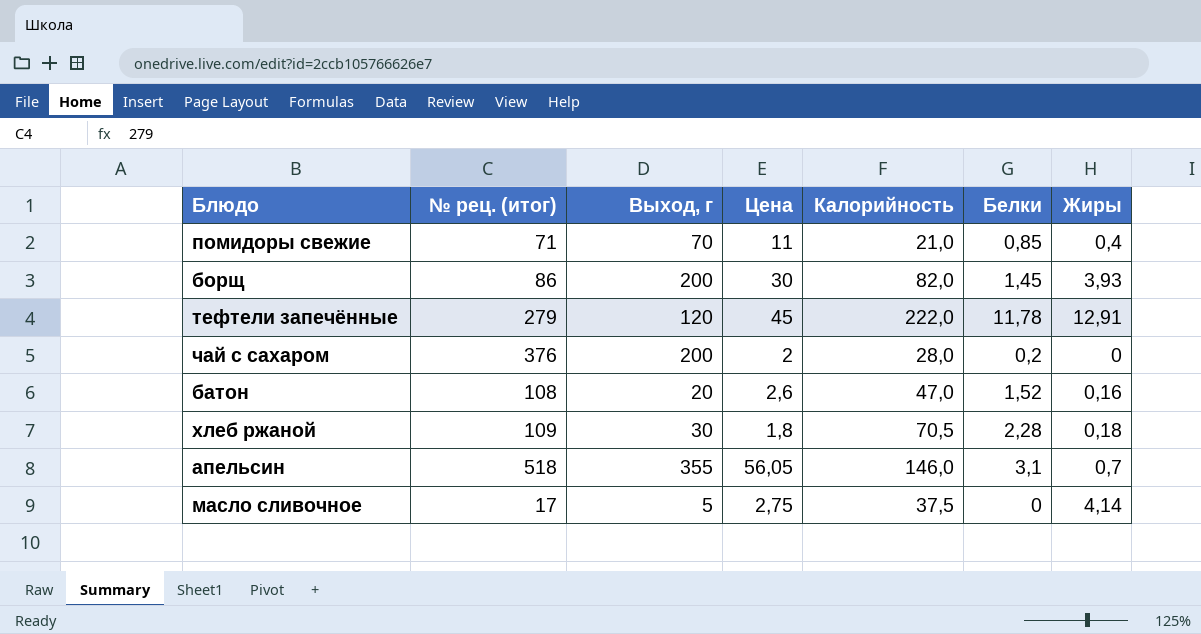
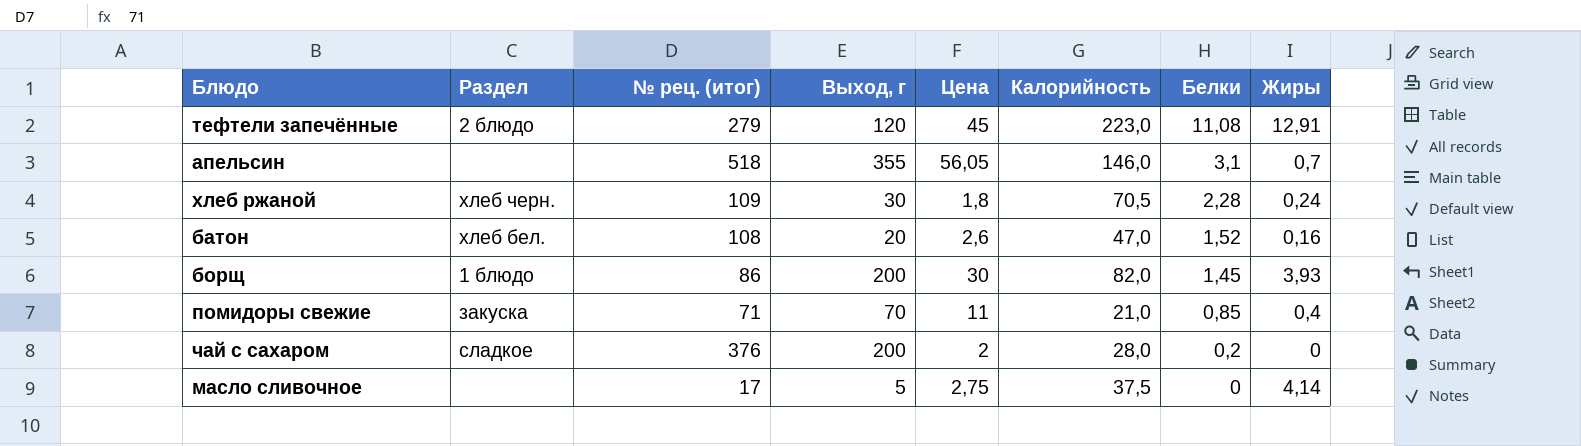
row order: none -> Белки descending
column Раздел | position: none -> 2
тефтели запечённые | Калорийность: 222,0 -> 223,0
тефтели запечённые | Белки: 11,78 -> 11,08
хлеб ржаной | Жиры: 0,18 -> 0,24

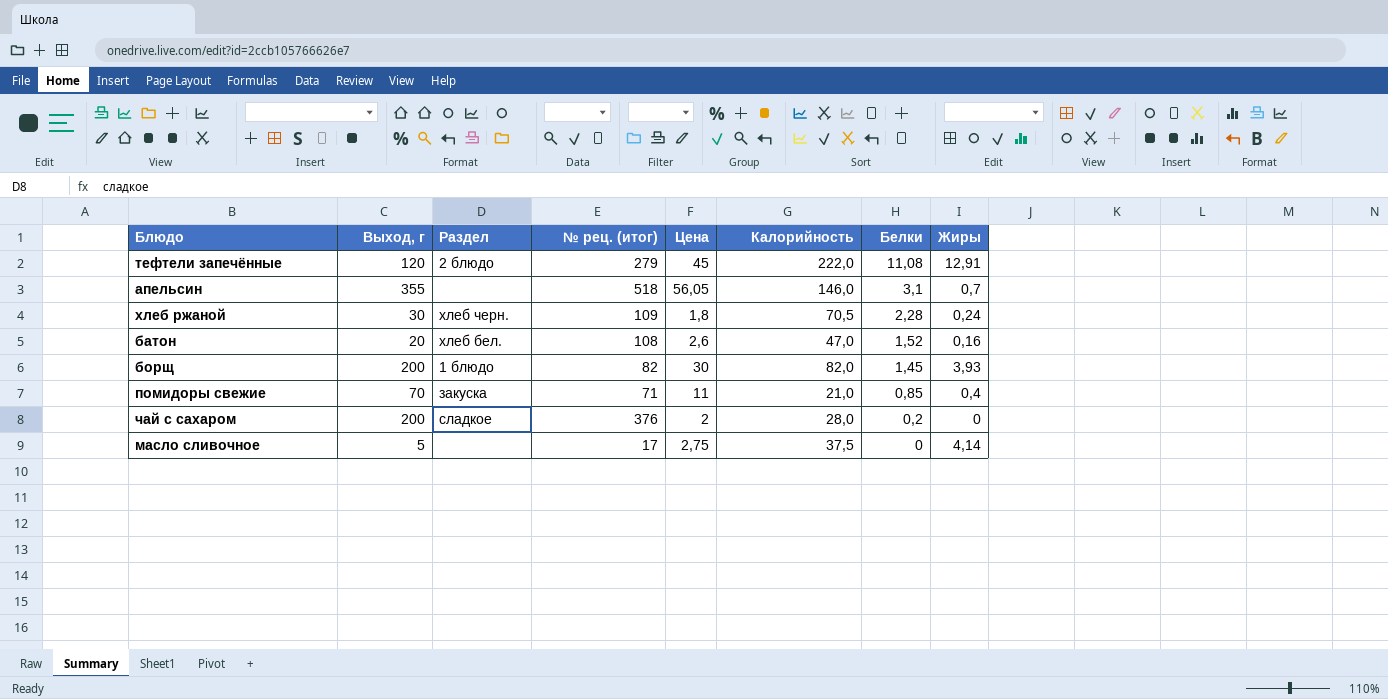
column Выход, г | position: 4 -> 2
тефтели запечённые | Калорийность: 223,0 -> 222,0
борщ | № рец. (итог): 86 -> 82

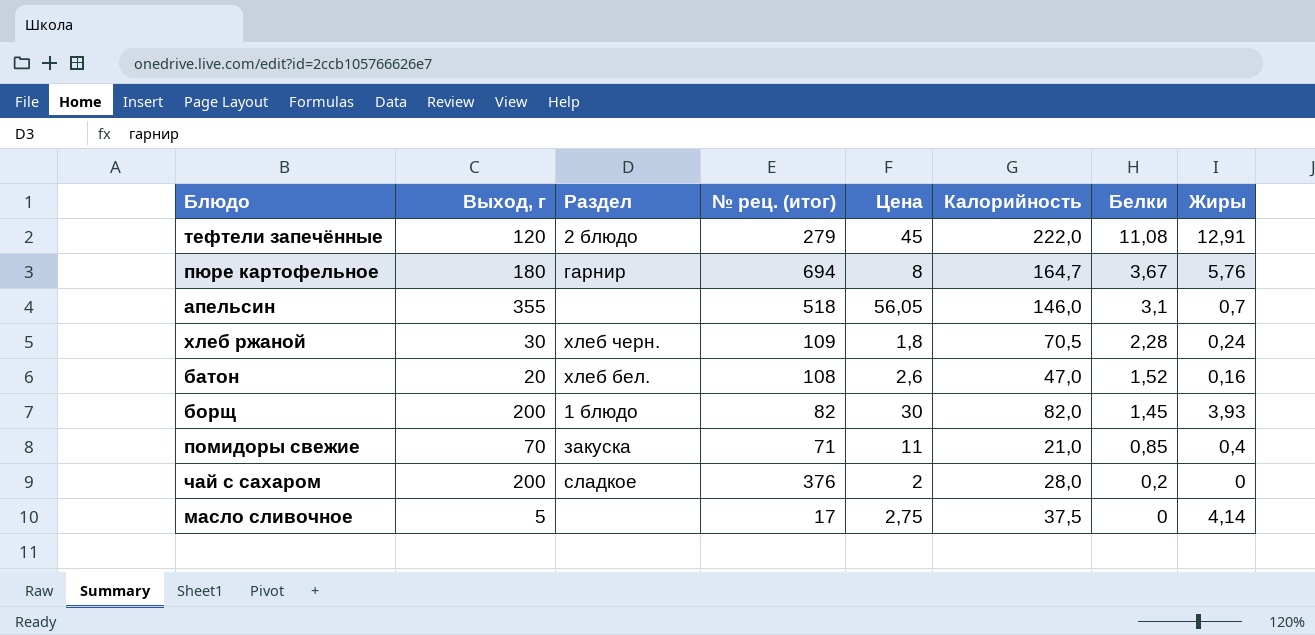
row пюре картофельное: none -> 180 | гарнир | 694 | 8 | 164,7 | 3,67 | 5,76

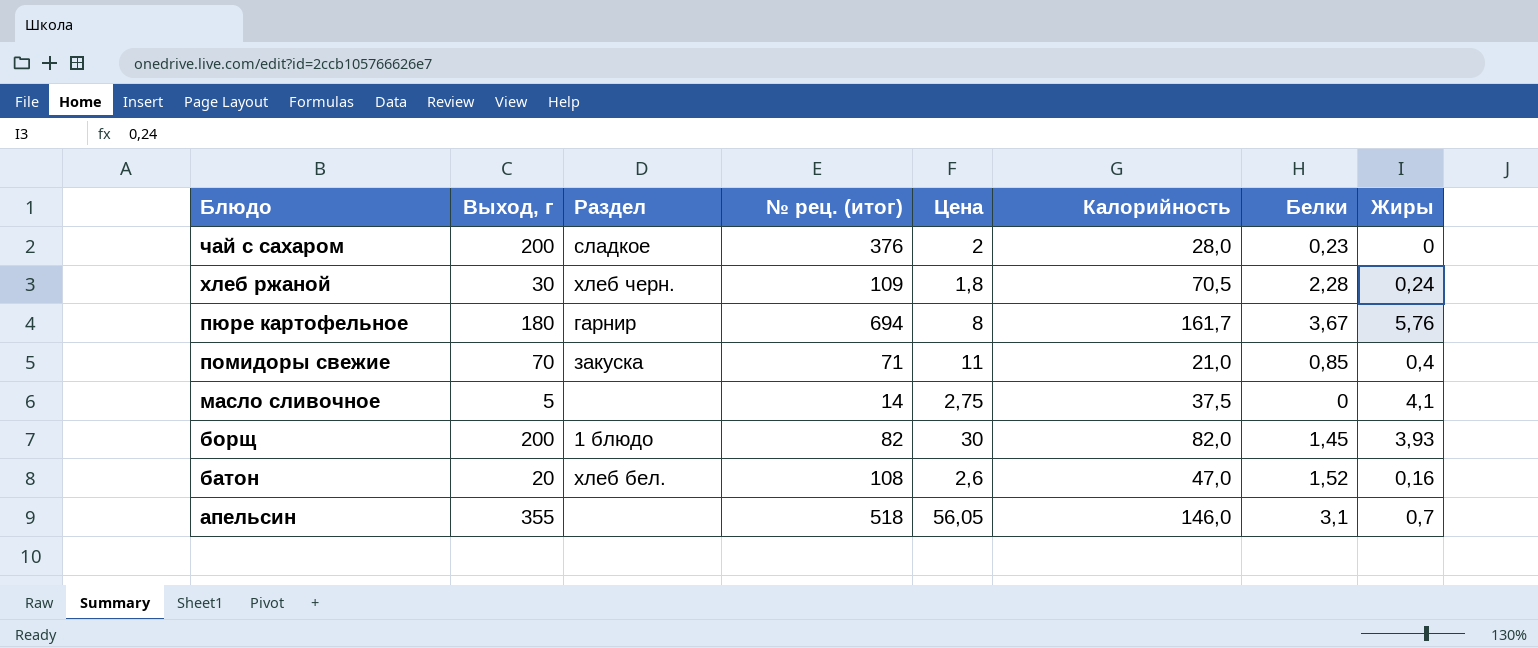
row order: Белки descending -> Блюдо descending
row тефтели запечённые: 120 | 2 блюдо | 279 | 45 | 222,0 | 11,08 | 12,91 -> none
чай с сахаром | Белки: 0,2 -> 0,23
пюре картофельное | Калорийность: 164,7 -> 161,7
масло сливочное | № рец. (итог): 17 -> 14
масло сливочное | Жиры: 4,14 -> 4,1

